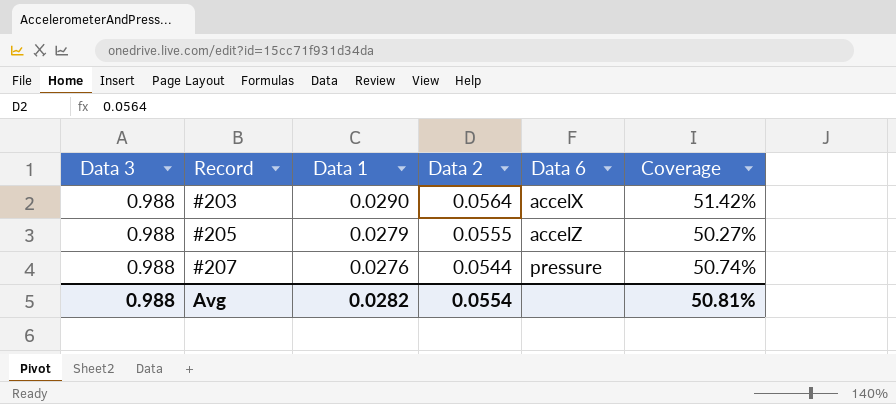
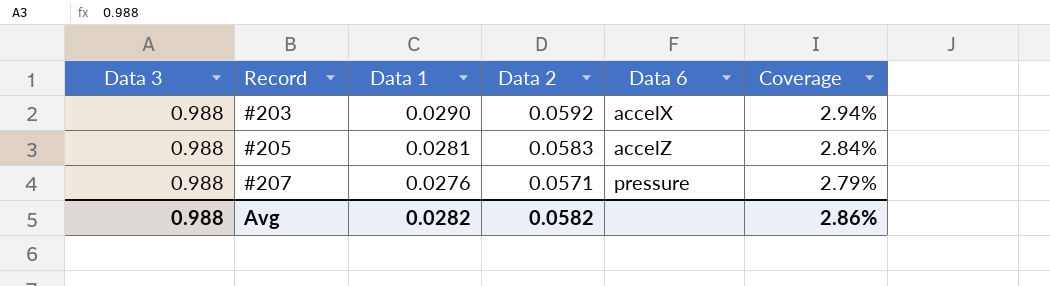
column Coverage | formula: [Data 1] / [Data 2] -> [Data 1] / [Data 3]
#203 | Data 2: 0.0564 -> 0.0592
#205 | Data 1: 0.0279 -> 0.0281
#205 | Data 2: 0.0555 -> 0.0583
#207 | Data 2: 0.0544 -> 0.0571
Avg | Data 2: 0.0554 -> 0.0582
Avg | Coverage: 50.81% -> 2.86%

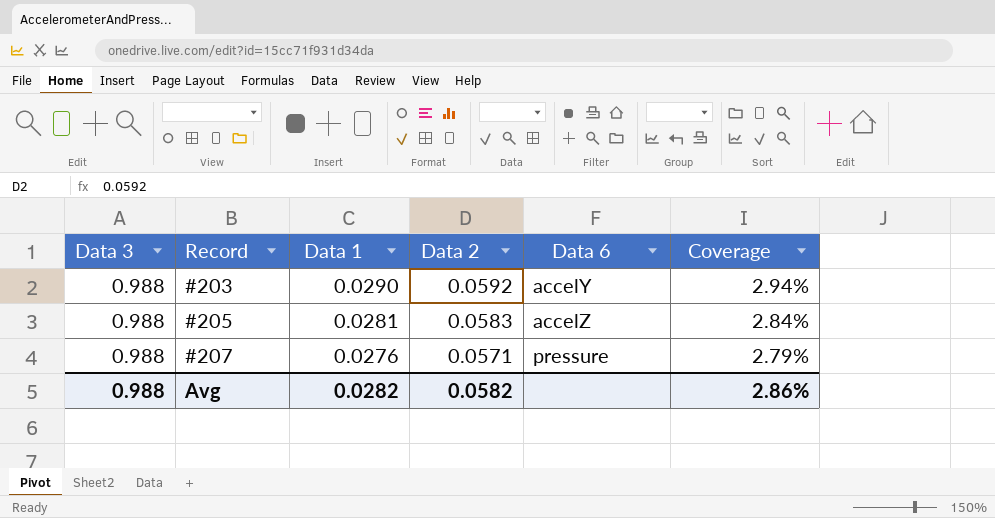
#203 | Data 6: accelX -> accelY

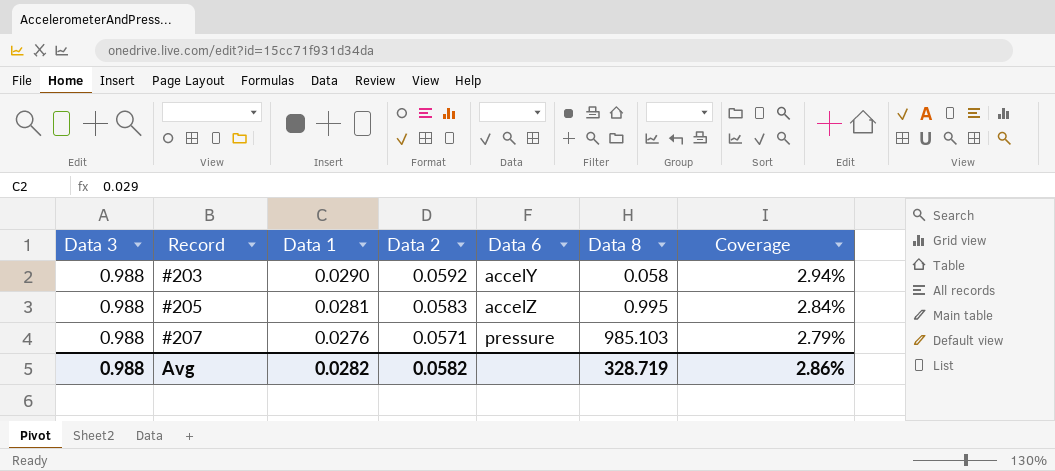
column Data 8 | position: none -> 6

